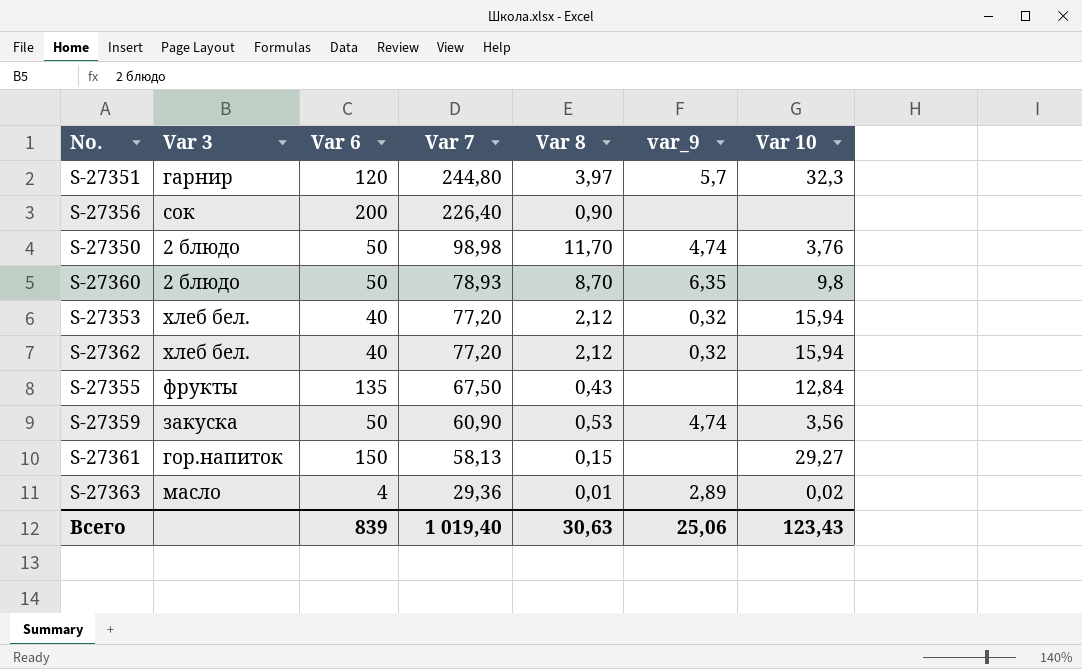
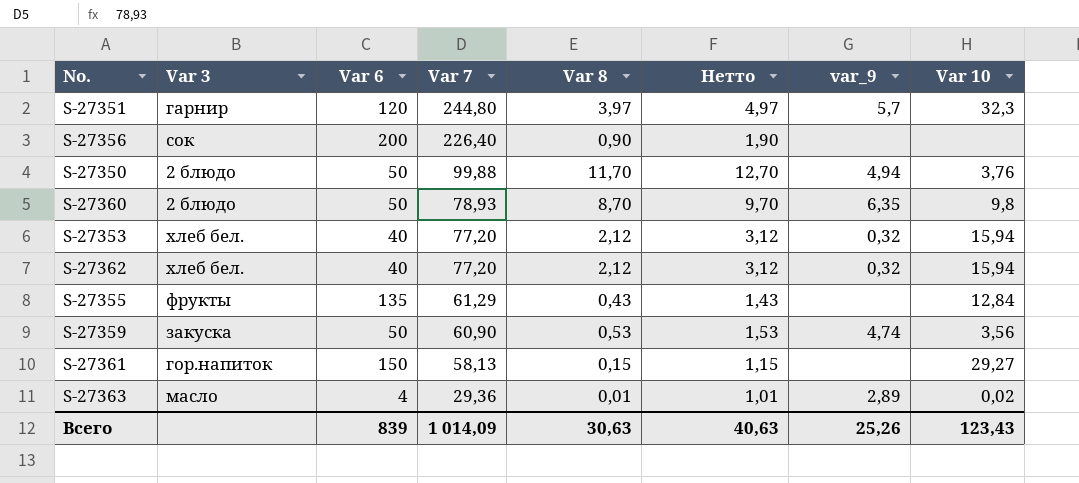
column Нетто | formula: none -> [Var 8] + 1
S-27350 | Var 7: 98,98 -> 99,88
S-27350 | var_9: 4,74 -> 4,94
S-27355 | Var 7: 67,50 -> 61,29
Всего | Var 7: 1 019,40 -> 1 014,09
Всего | var_9: 25,06 -> 25,26

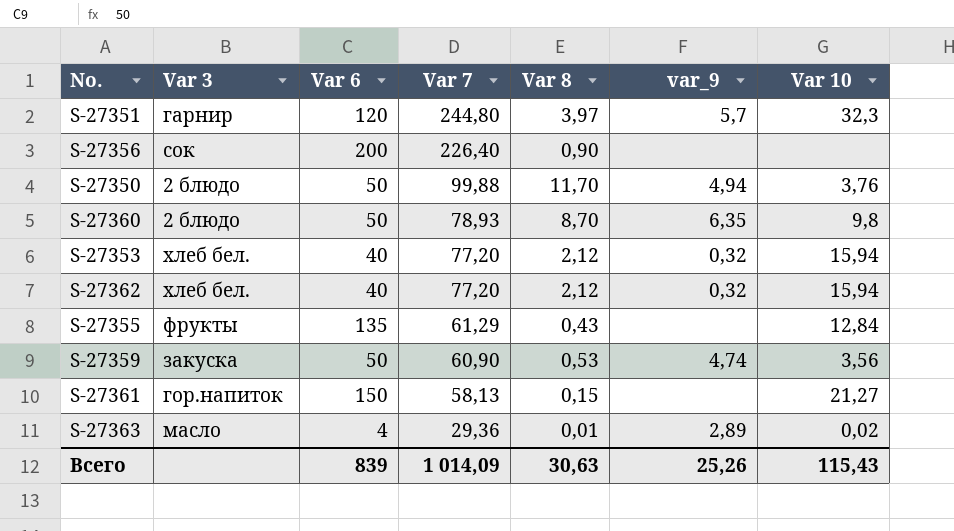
column Нетто | formula: [Var 8] + 1 -> none
S-27361 | Var 10: 29,27 -> 21,27
Всего | Var 10: 123,43 -> 115,43

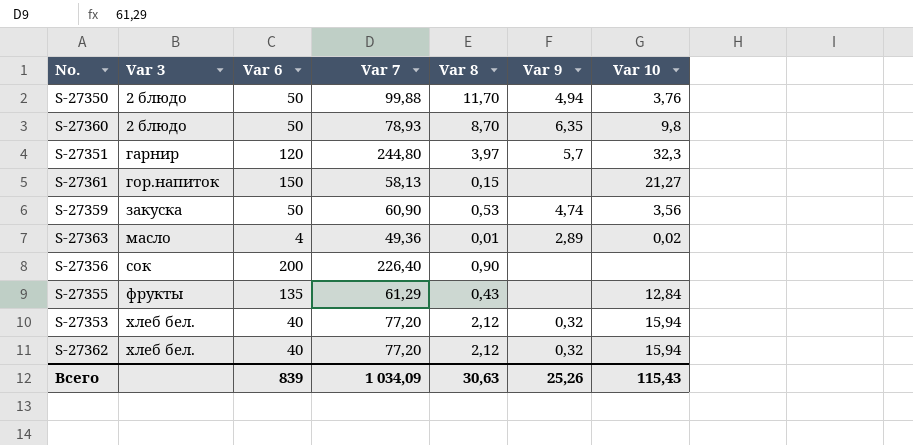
row order: Var 7 descending -> Var 3 ascending
column name: var_9 -> Var 9
S-27363 | Var 7: 29,36 -> 49,36
Всего | Var 7: 1 014,09 -> 1 034,09

